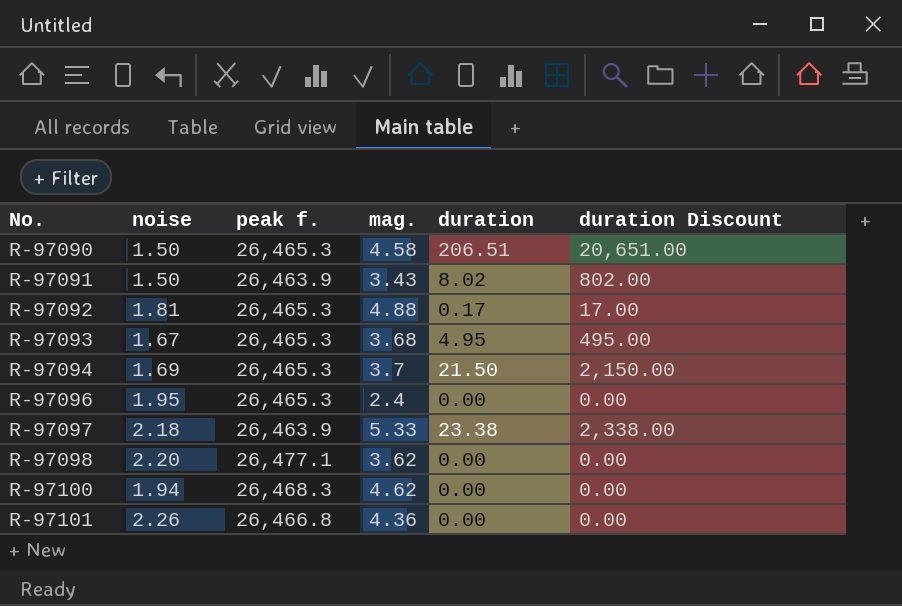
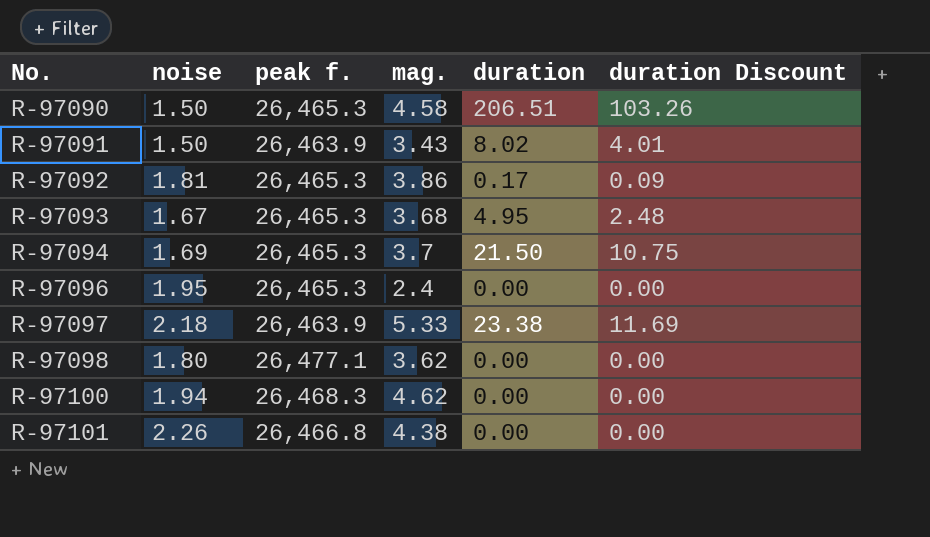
column duration Discount | formula: [duration] * 100 -> [duration] * 0.5
R-97092 | mag.: 4.88 -> 3.86
R-97098 | noise: 2.20 -> 1.80
R-97101 | mag.: 4.36 -> 4.38

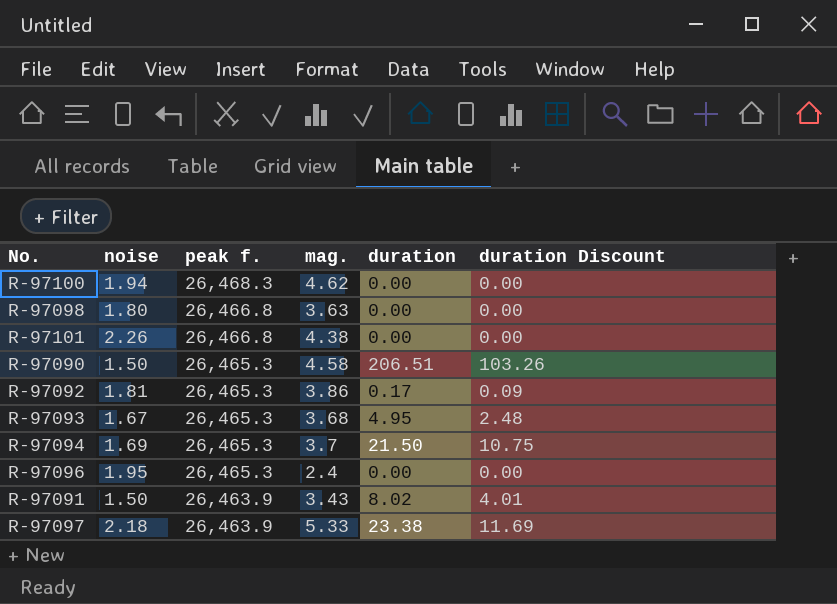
row order: No. ascending -> peak f. descending
R-97098 | peak f.: 26,477.1 -> 26,466.8
R-97098 | mag.: 3.62 -> 3.63

